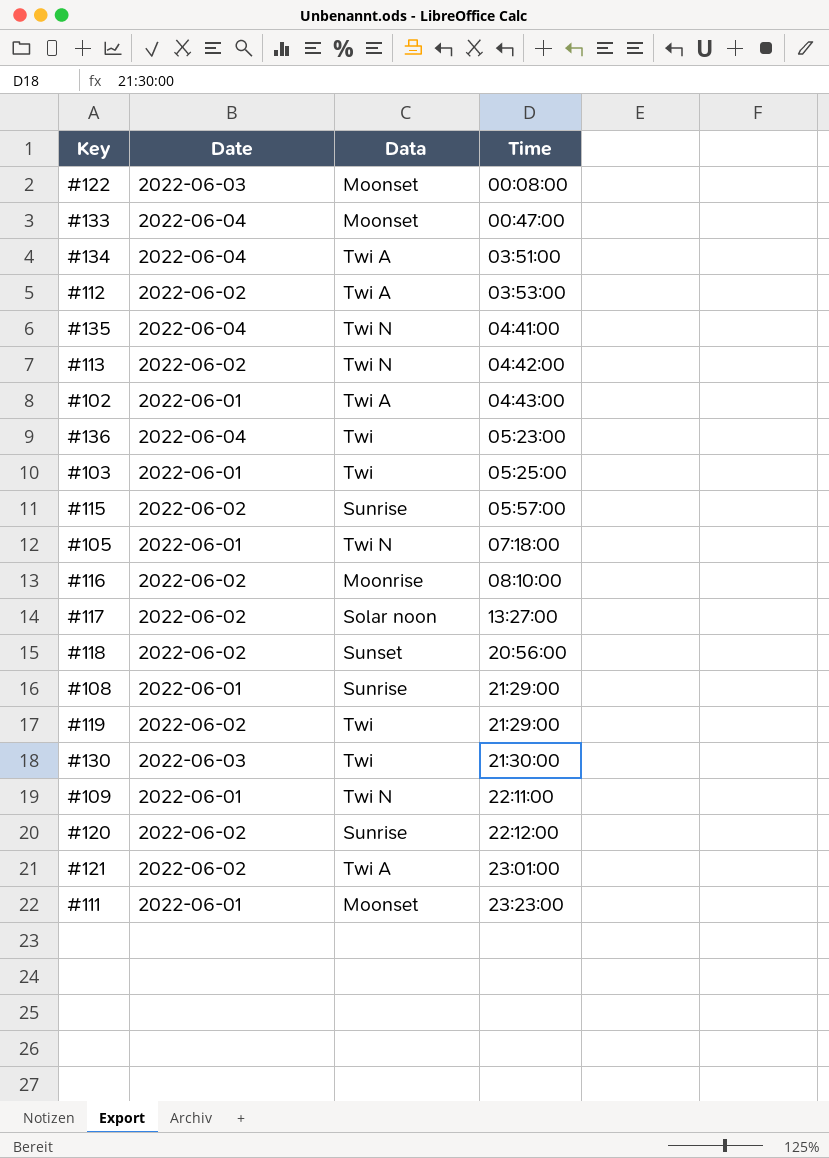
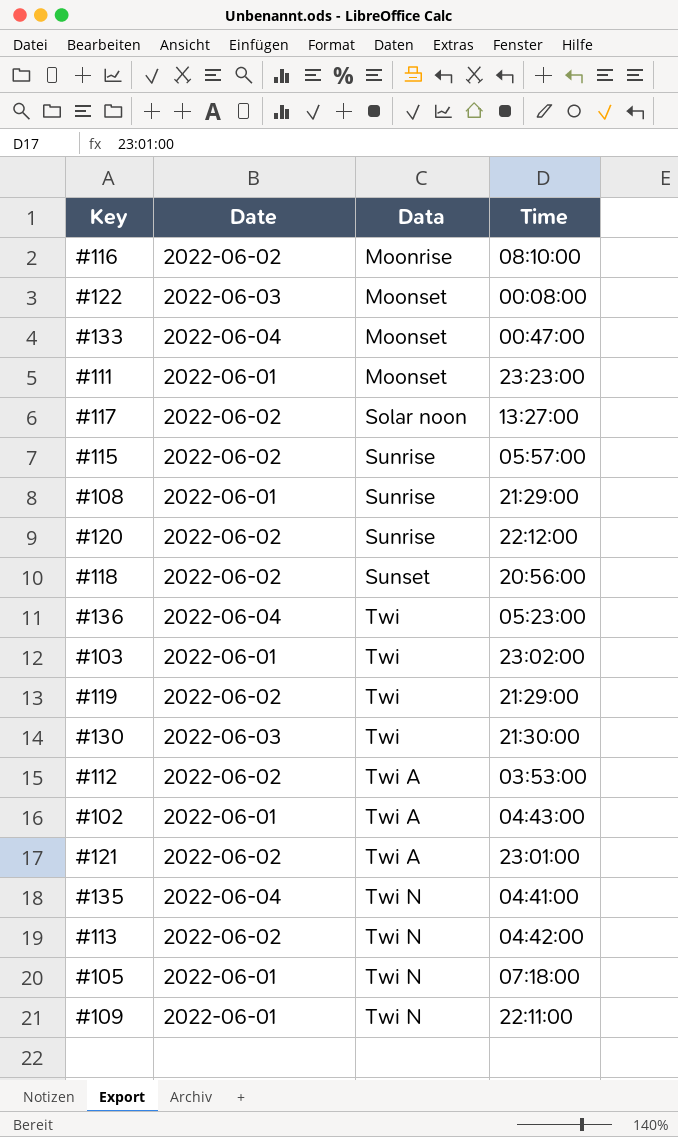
row order: Time ascending -> Data ascending
row #134: 2022-06-04 | Twi A | 03:51:00 -> none
#103 | Time: 05:25:00 -> 23:02:00

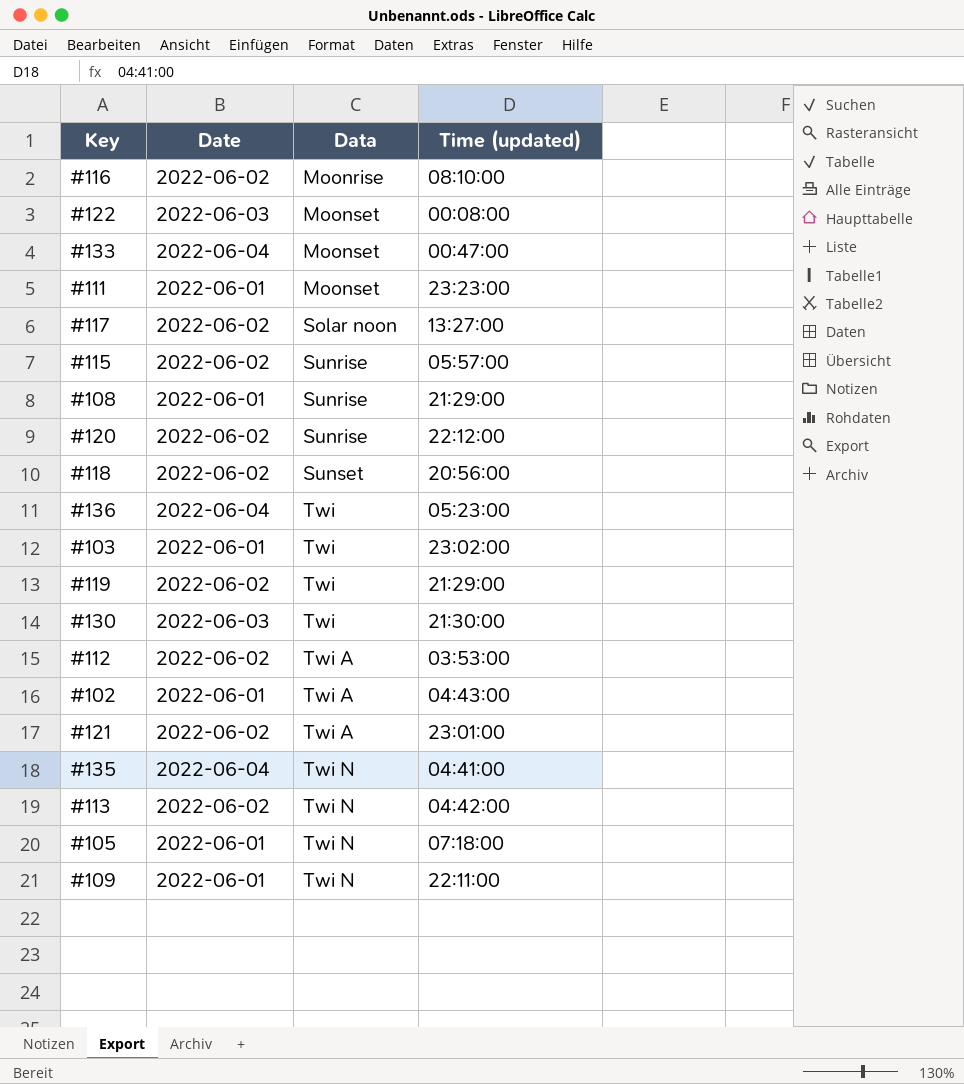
column name: Time -> Time (updated)

